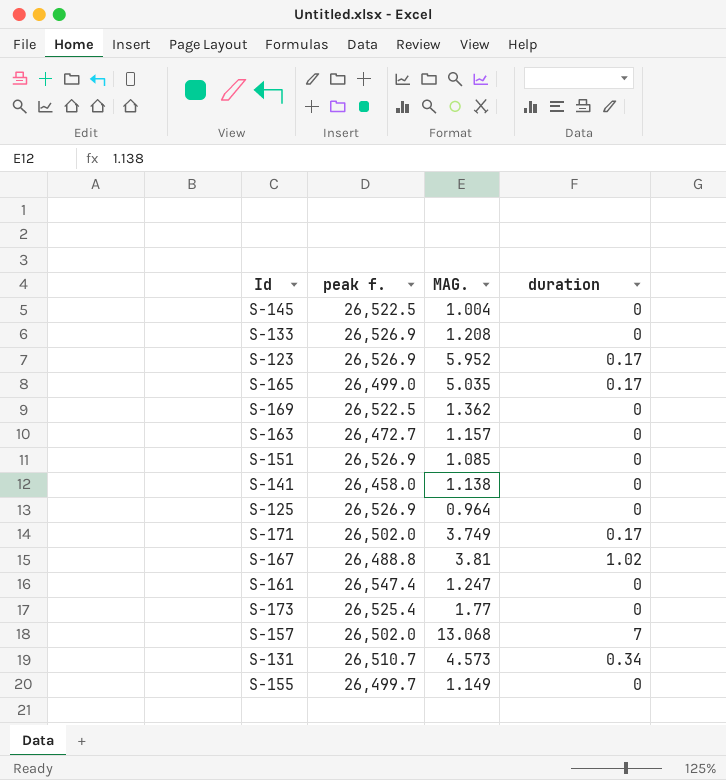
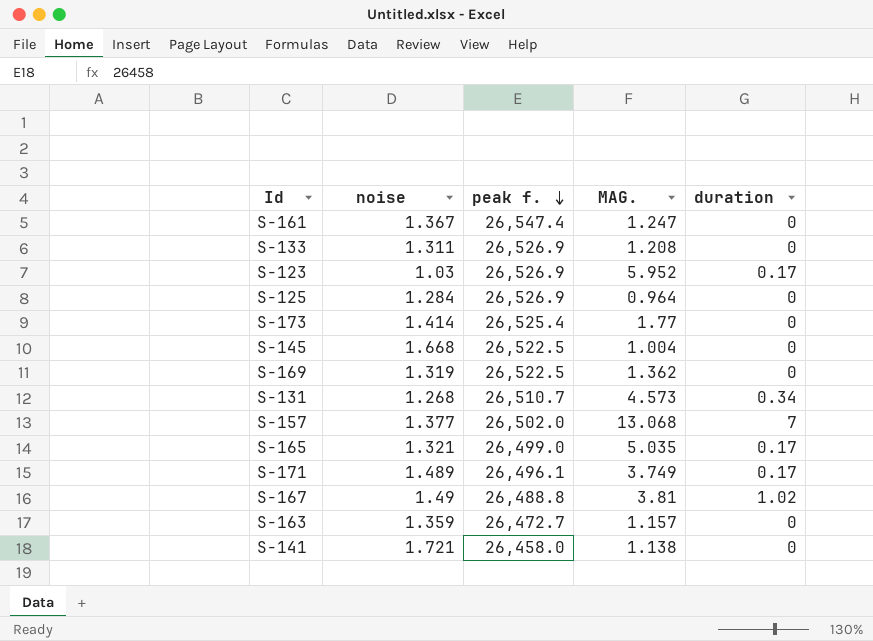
row order: none -> peak f. descending
column noise | position: none -> 2
row S-151: 26,526.9 | 1.085 | 0 -> none
row S-155: 26,499.7 | 1.149 | 0 -> none
S-171 | peak f.: 26,502.0 -> 26,496.1

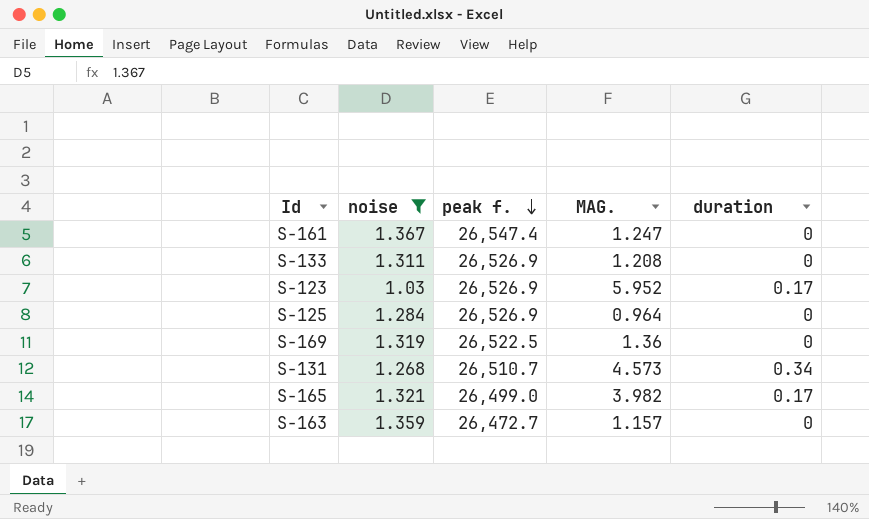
filter: none -> noise <= 1.367
S-169 | MAG.: 1.362 -> 1.36
S-165 | MAG.: 5.035 -> 3.982

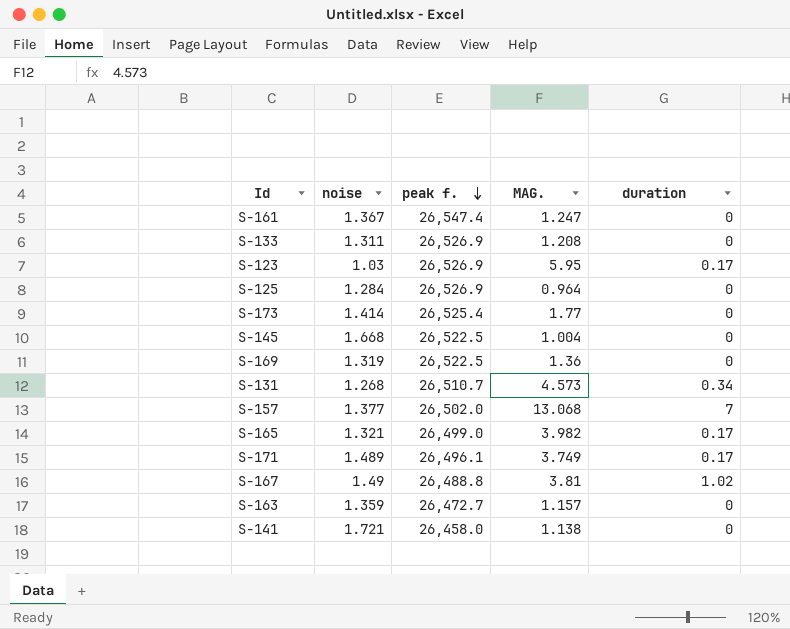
filter: noise <= 1.367 -> none
S-123 | MAG.: 5.952 -> 5.95

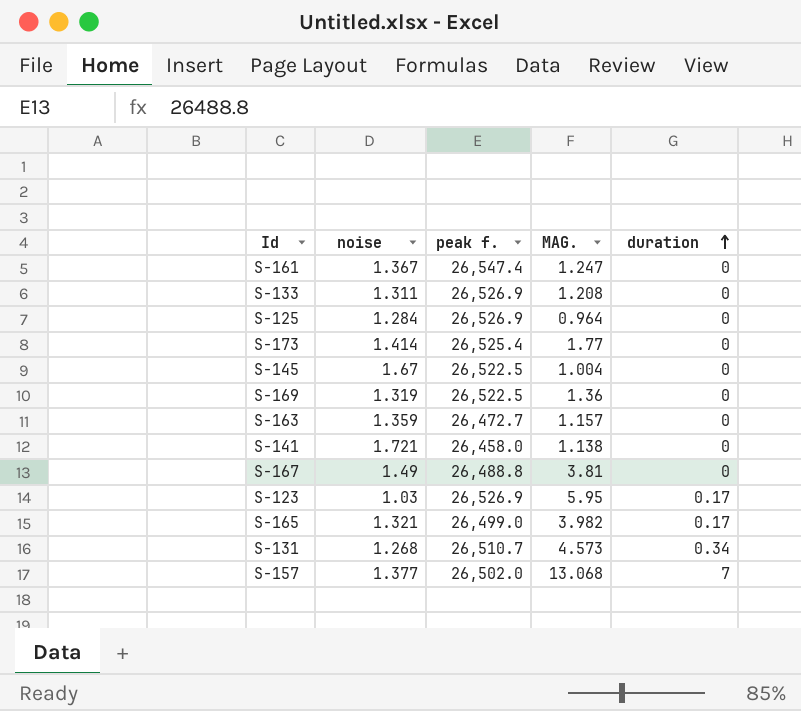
row order: peak f. descending -> duration ascending
row S-171: 1.489 | 26,496.1 | 3.749 | 0.17 -> none
S-145 | noise: 1.668 -> 1.67
S-167 | duration: 1.02 -> 0

